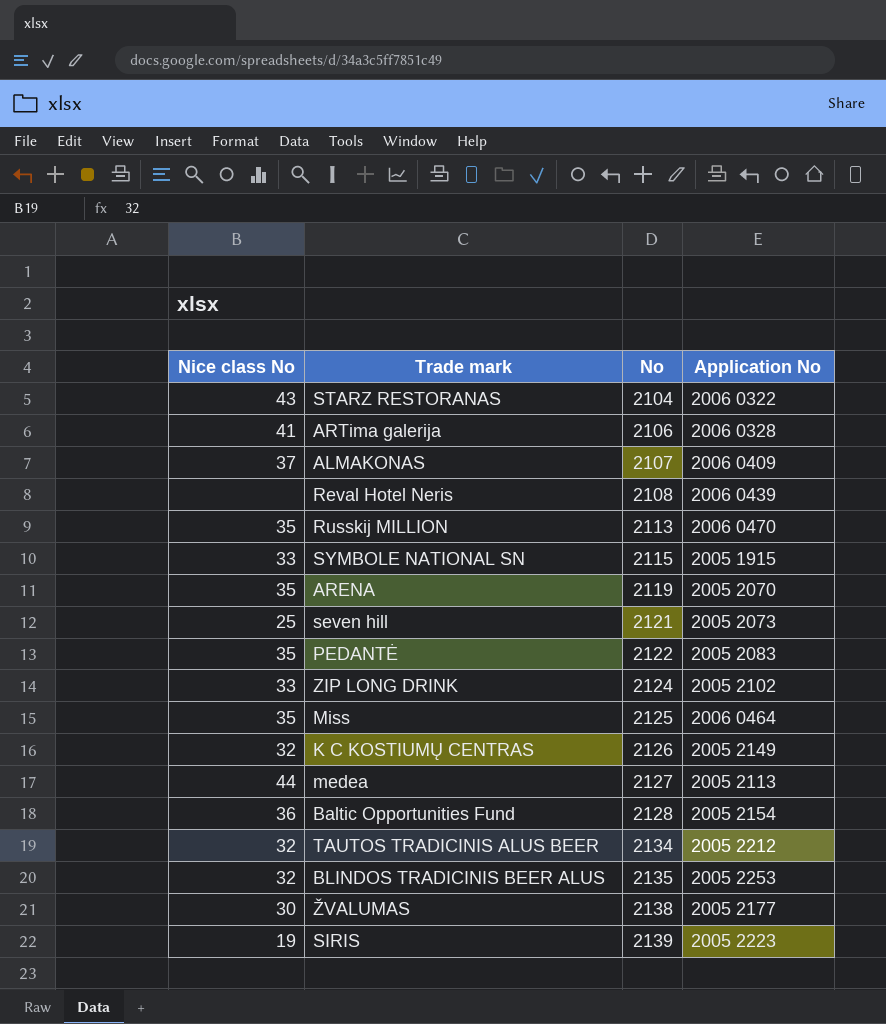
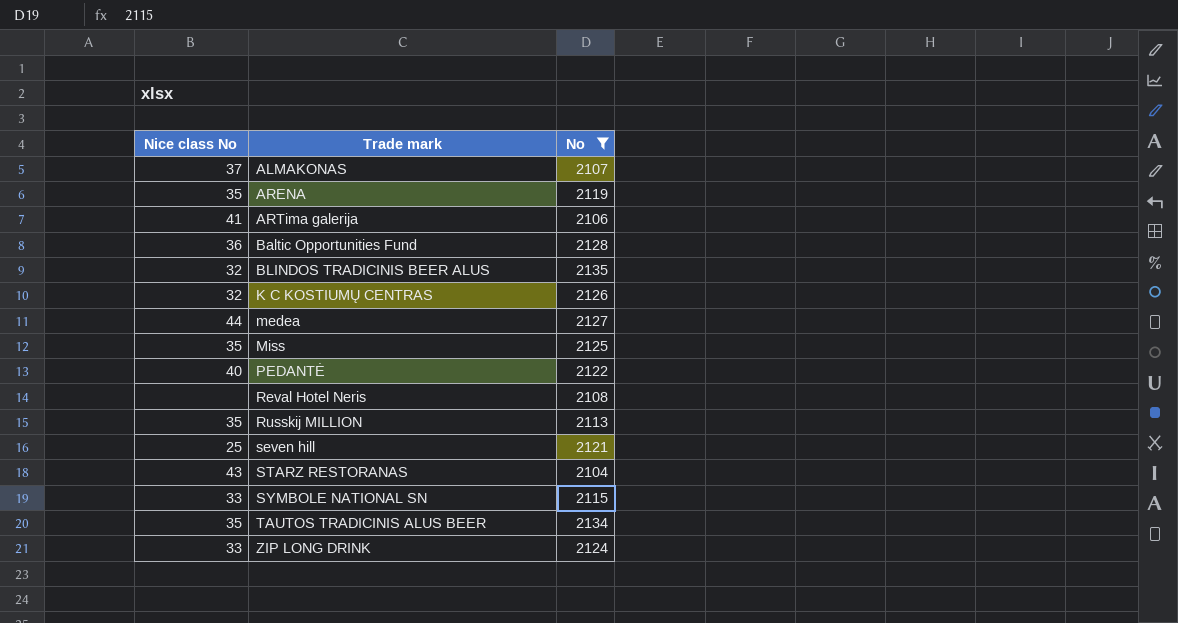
filter: none -> No <= 2135
row order: No ascending -> Trade mark ascending
column Application No | position: 4 -> none
PEDANTĖ | Nice class No: 35 -> 40
TAUTOS TRADICINIS ALUS BEER | Nice class No: 32 -> 35

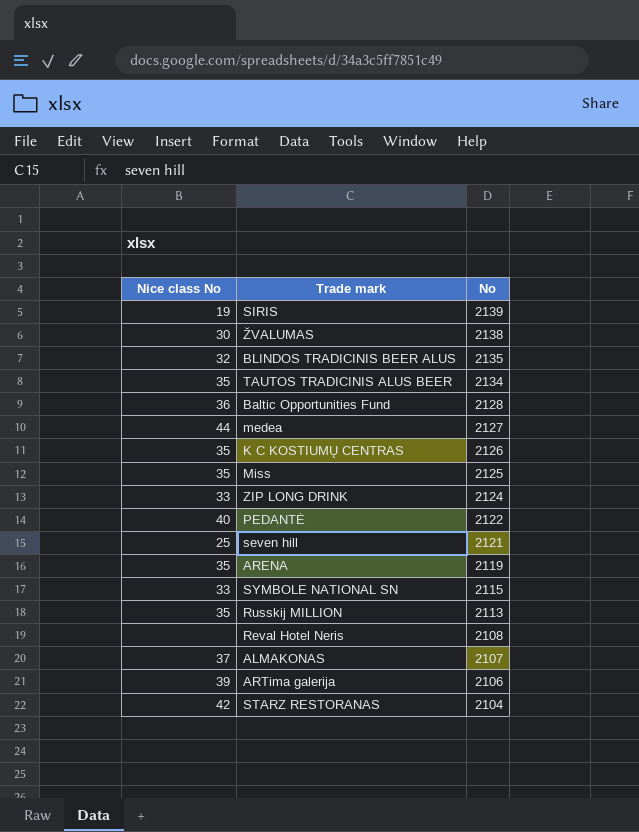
filter: No <= 2135 -> none
row order: Trade mark ascending -> No descending
K C KOSTIUMŲ CENTRAS | Nice class No: 32 -> 35
ARTima galerija | Nice class No: 41 -> 39
STARZ RESTORANAS | Nice class No: 43 -> 42

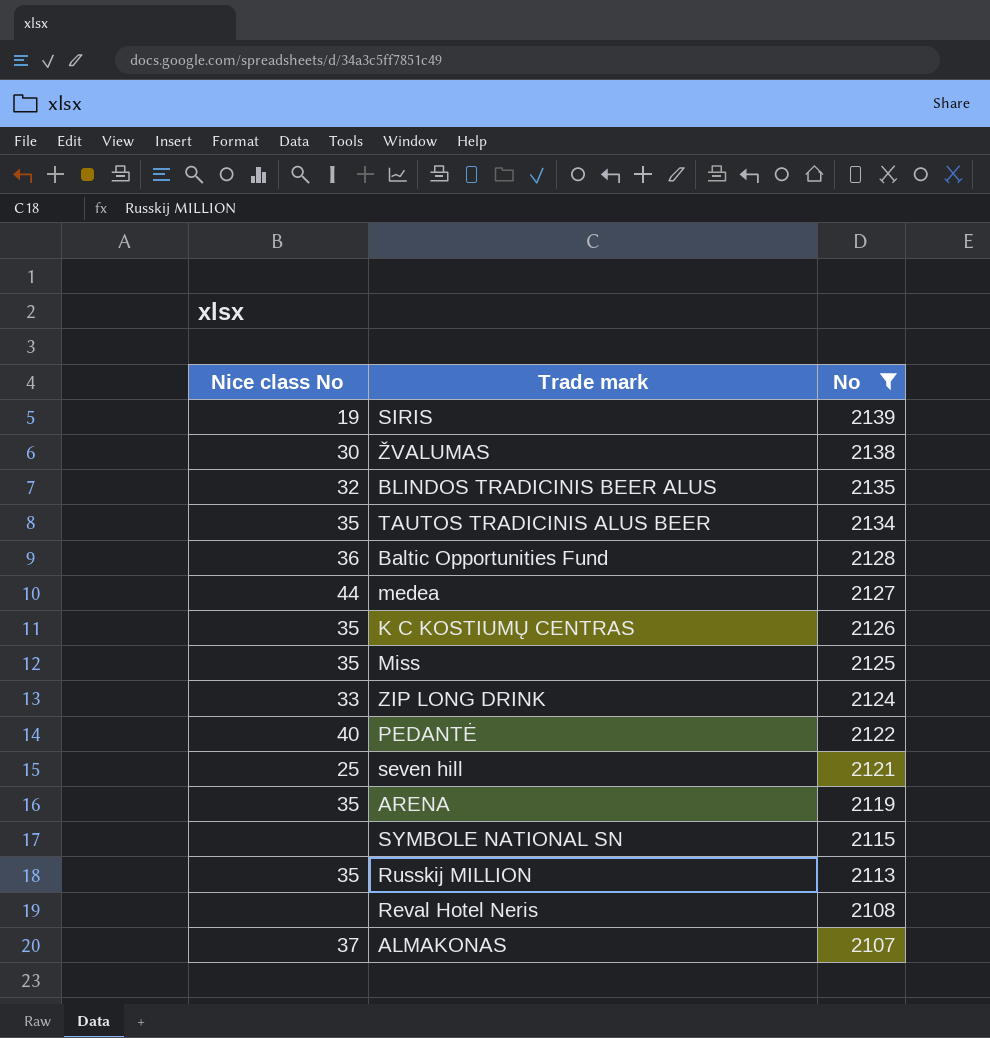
filter: none -> No >= 2107
SYMBOLE NATIONAL SN | Nice class No: 33 -> none

